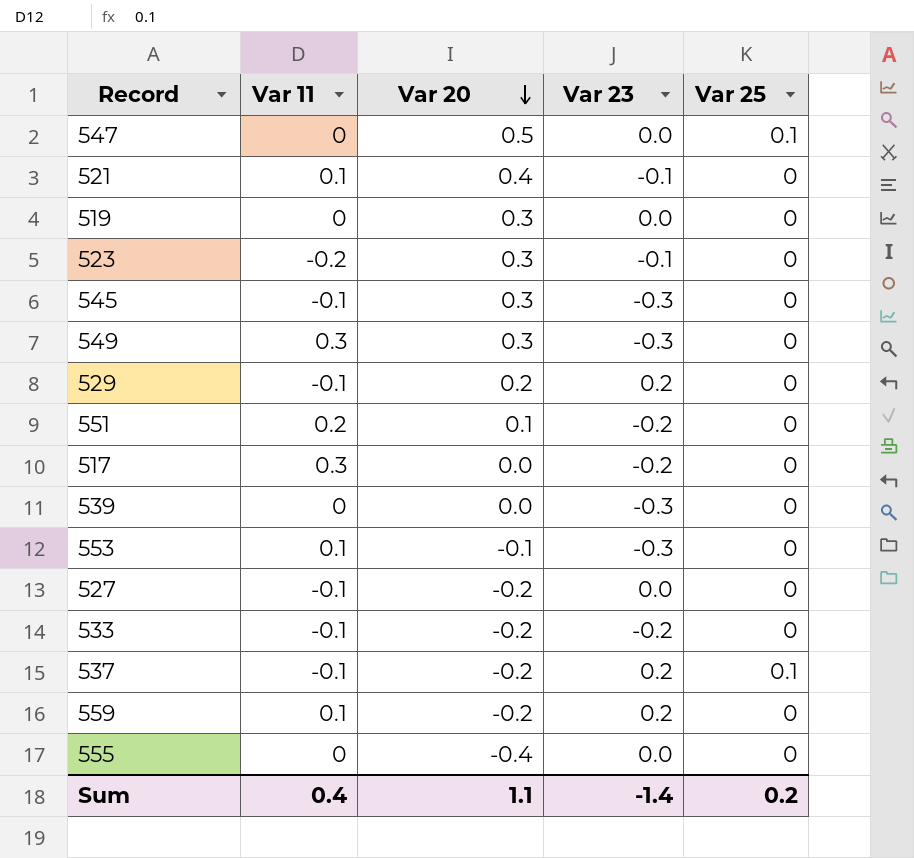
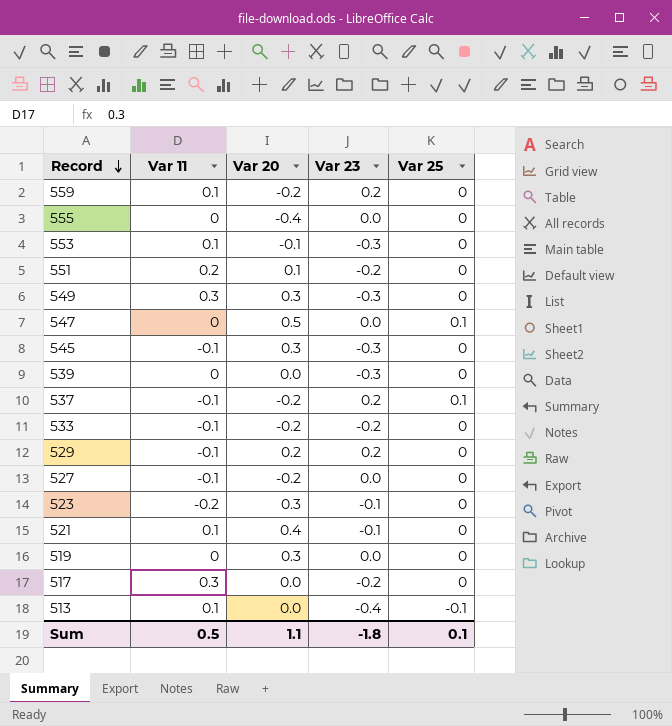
row order: Var 20 descending -> Record descending
row 513: none -> 0.1 | 0.0 | -0.4 | -0.1
Sum | Var 11: 0.4 -> 0.5
Sum | Var 23: -1.4 -> -1.8
Sum | Var 25: 0.2 -> 0.1

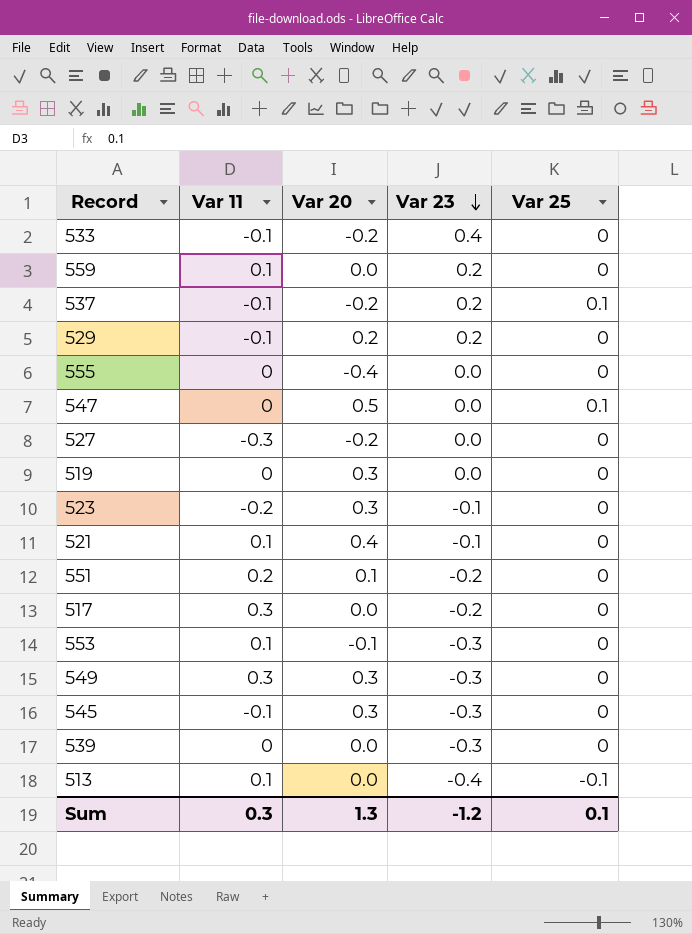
row order: Record descending -> Var 23 descending
533 | Var 23: -0.2 -> 0.4
559 | Var 20: -0.2 -> 0.0
527 | Var 11: -0.1 -> -0.3
Sum | Var 11: 0.5 -> 0.3
Sum | Var 20: 1.1 -> 1.3
Sum | Var 23: -1.8 -> -1.2

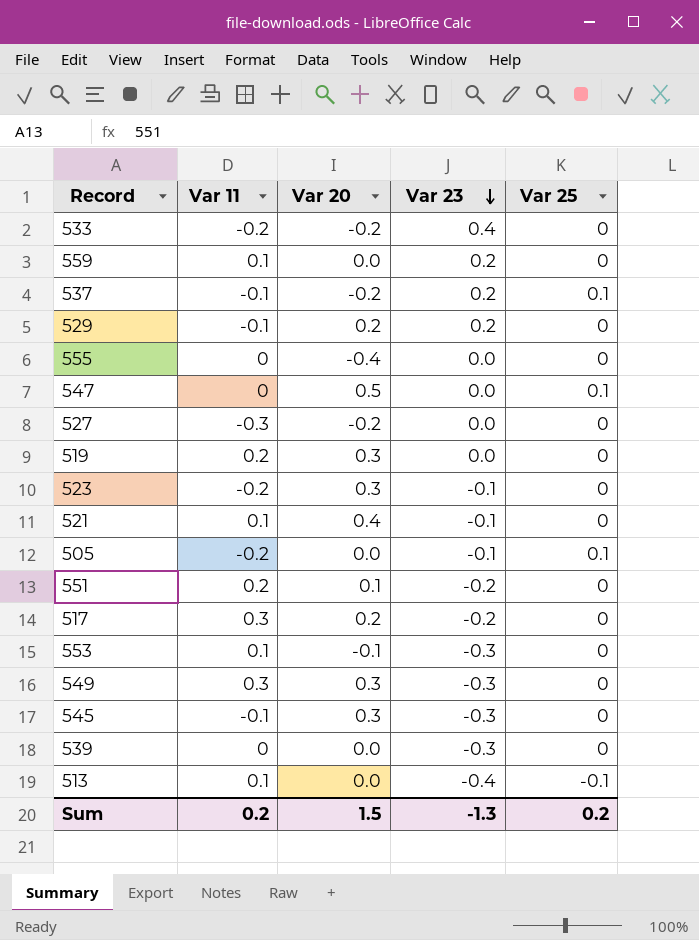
533 | Var 11: -0.1 -> -0.2
519 | Var 11: 0 -> 0.2
row 505: none -> -0.2 | 0.0 | -0.1 | 0.1
517 | Var 20: 0.0 -> 0.2
Sum | Var 11: 0.3 -> 0.2
Sum | Var 20: 1.3 -> 1.5
Sum | Var 23: -1.2 -> -1.3
Sum | Var 25: 0.1 -> 0.2

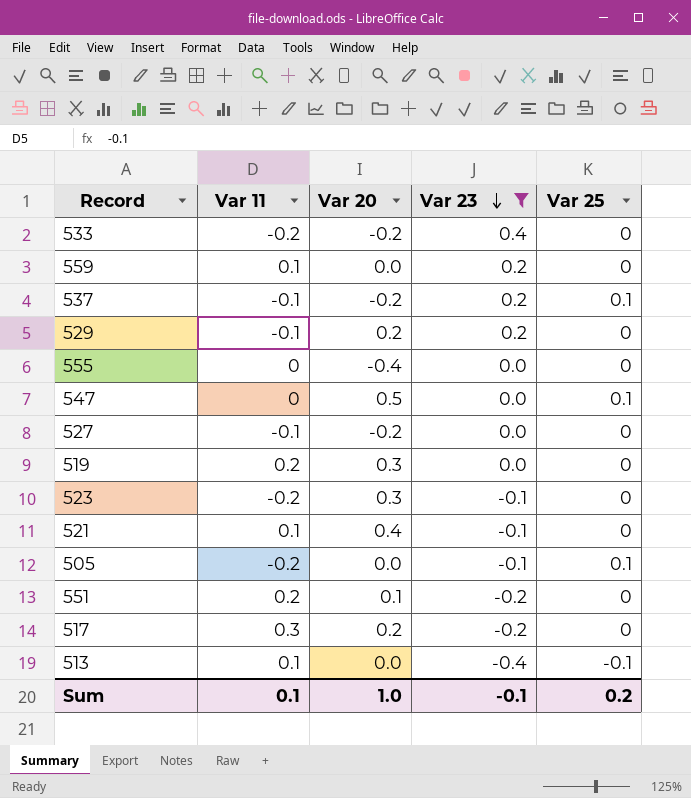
filter: none -> Var 23 != -0.3
527 | Var 11: -0.3 -> -0.1
Sum | Var 11: 0.2 -> 0.1
Sum | Var 20: 1.5 -> 1.0
Sum | Var 23: -1.3 -> -0.1

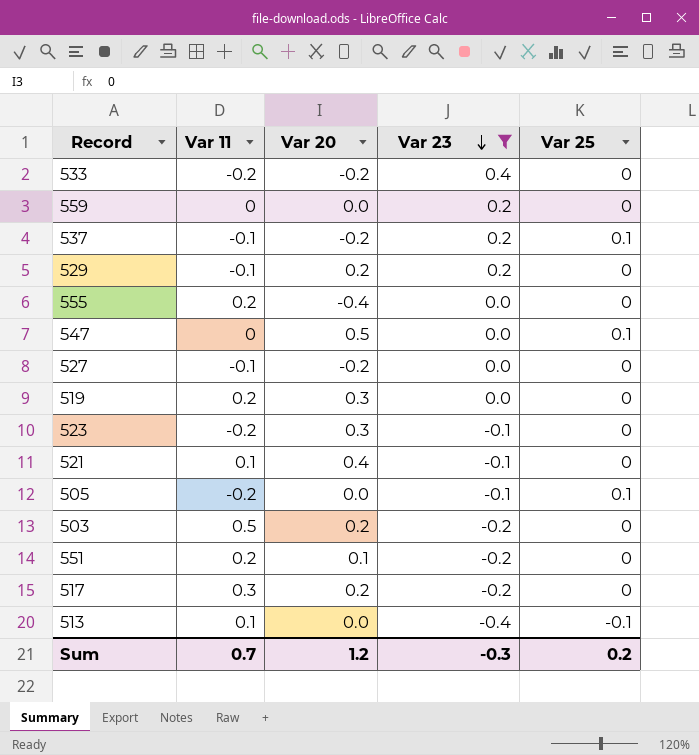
559 | Var 11: 0.1 -> 0
555 | Var 11: 0 -> 0.2
row 503: none -> 0.5 | 0.2 | -0.2 | 0
Sum | Var 11: 0.1 -> 0.7
Sum | Var 20: 1.0 -> 1.2
Sum | Var 23: -0.1 -> -0.3

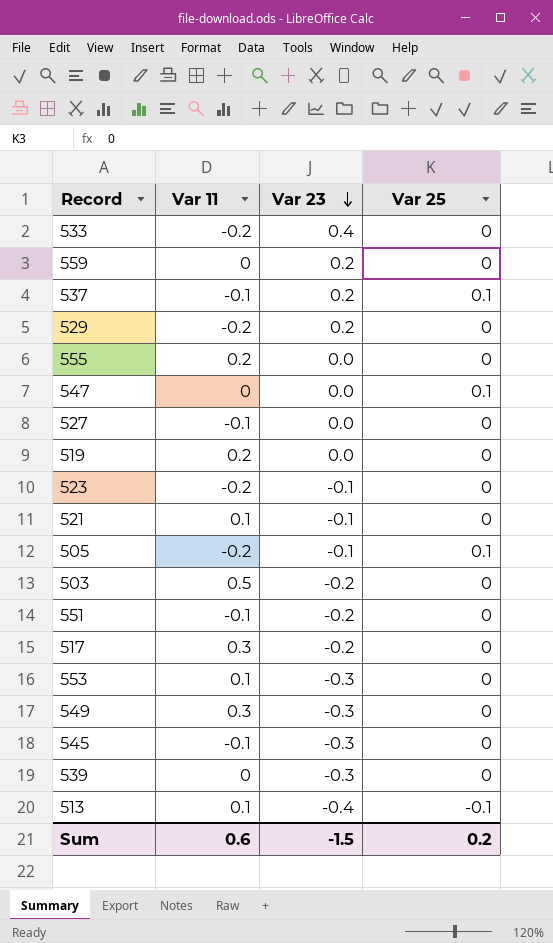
filter: Var 23 != -0.3 -> none
column Var 20 | position: 3 -> none
529 | Var 11: -0.1 -> -0.2
551 | Var 11: 0.2 -> -0.1
Sum | Var 11: 0.7 -> 0.6
Sum | Var 23: -0.3 -> -1.5

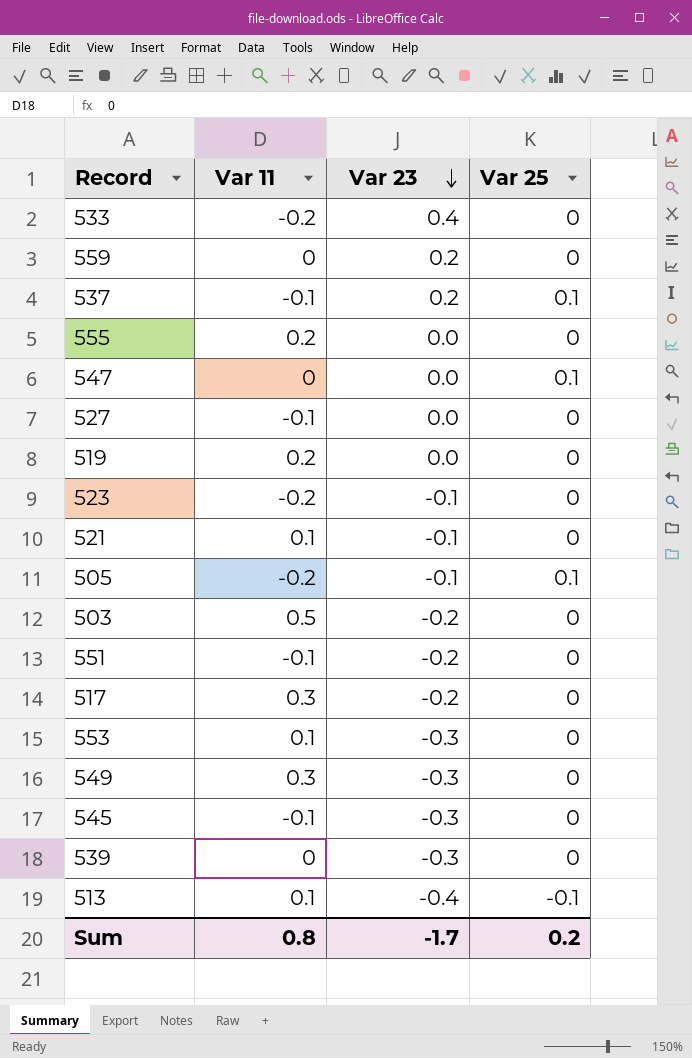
row 529: -0.2 | 0.2 | 0 -> none
Sum | Var 11: 0.6 -> 0.8
Sum | Var 23: -1.5 -> -1.7

